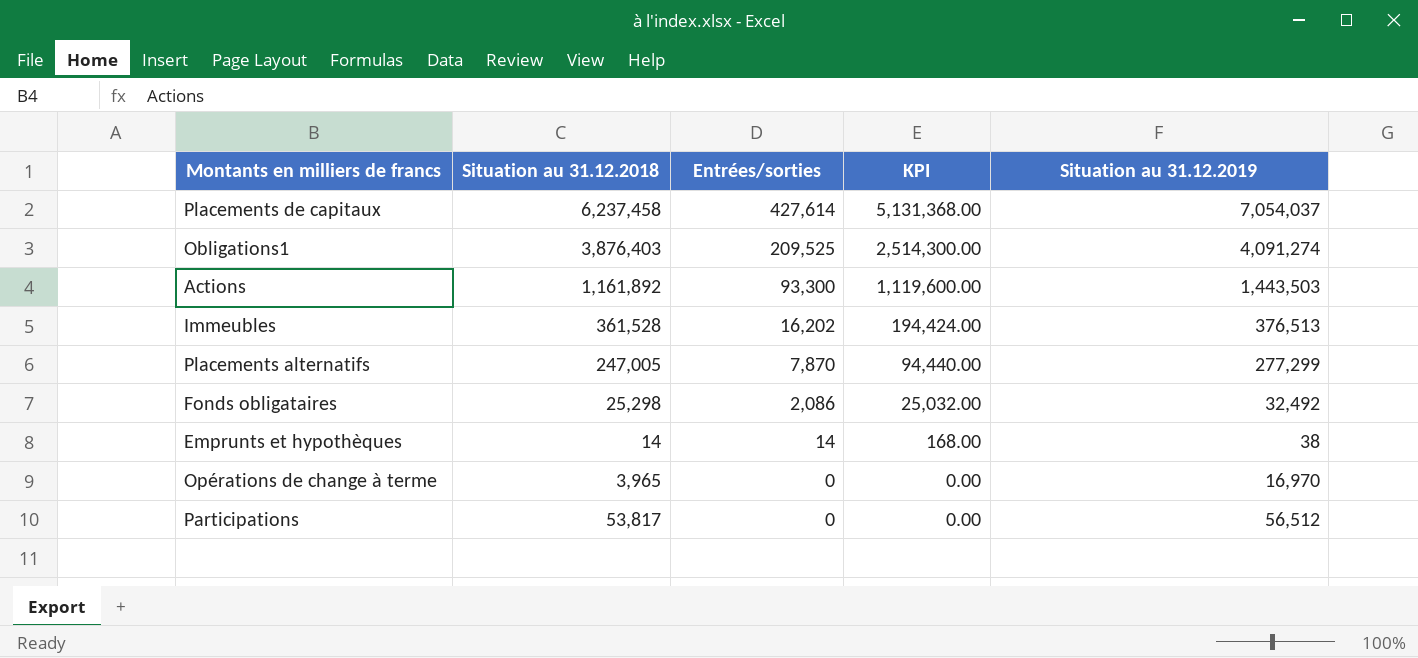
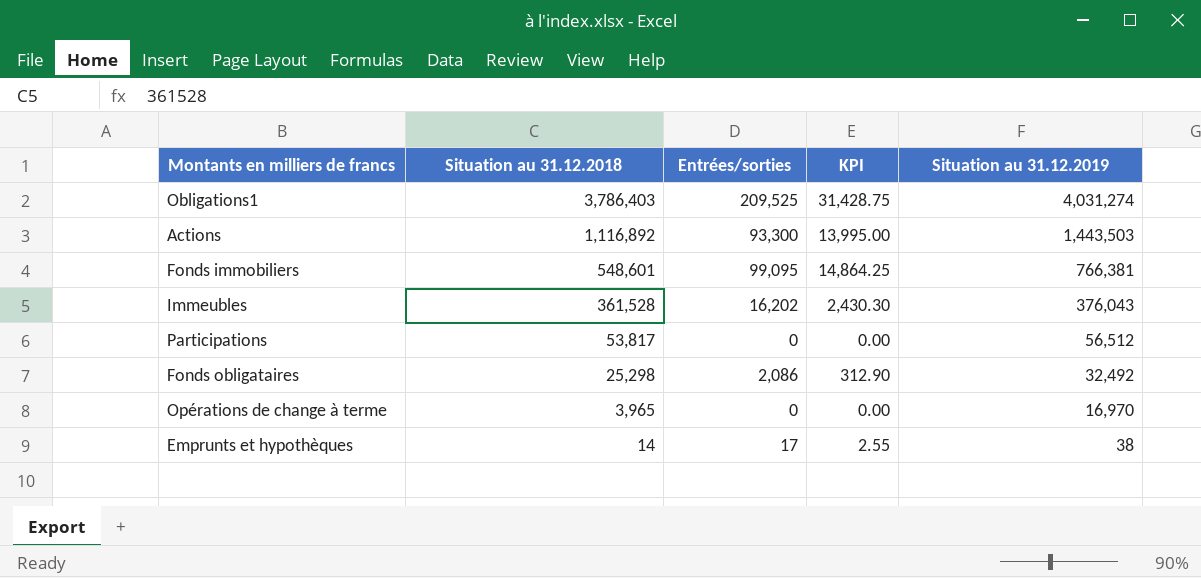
row order: Entrées/sorties descending -> Situation au 31.12.2018 descending
column KPI | formula: [Entrées/sorties] * 12 -> [Entrées/sorties] * 0.15
row Placements de capitaux: 6,237,458 | 427,614 | 5,131,368.00 | 7,054,037 -> none
row Placements alternatifs: 247,005 | 7,870 | 94,440.00 | 277,299 -> none
Obligations1 | Situation au 31.12.2018: 3,876,403 -> 3,786,403
Obligations1 | Situation au 31.12.2019: 4,091,274 -> 4,031,274
Actions | Situation au 31.12.2018: 1,161,892 -> 1,116,892
row Fonds immobiliers: none -> 548,601 | 99,095 | 14,864.25 | 766,381
Immeubles | Situation au 31.12.2019: 376,513 -> 376,043
Emprunts et hypothèques | Entrées/sorties: 14 -> 17

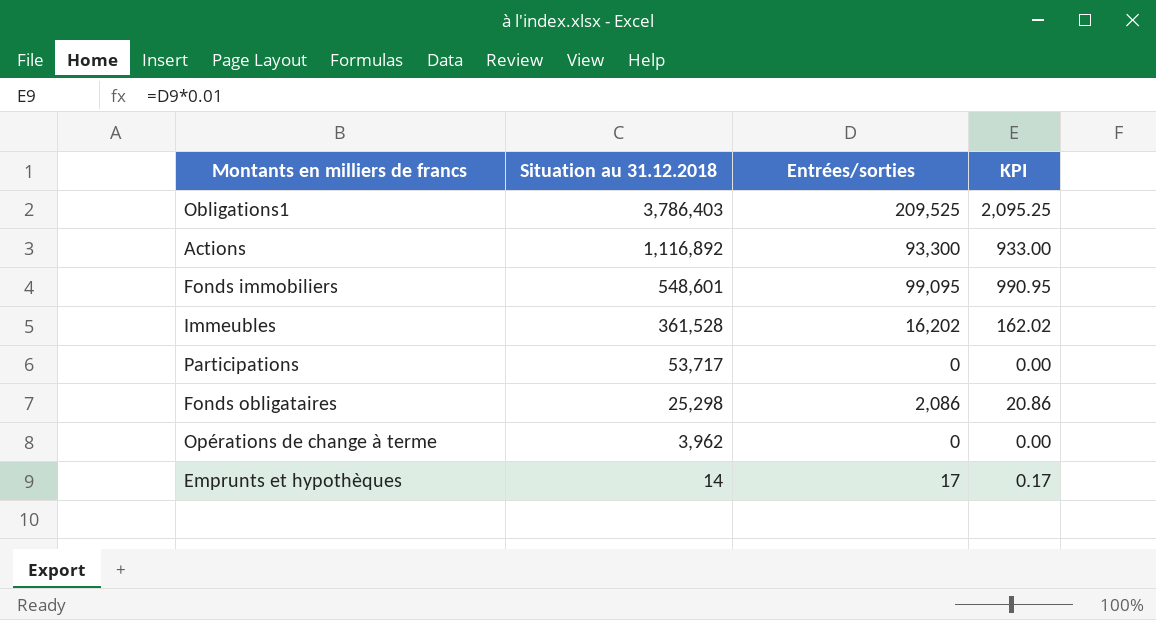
column Situation au 31.12.2019 | position: 5 -> none
column KPI | formula: [Entrées/sorties] * 0.15 -> [Entrées/sorties] * 0.01
Participations | Situation au 31.12.2018: 53,817 -> 53,717
Opérations de change à terme | Situation au 31.12.2018: 3,965 -> 3,962

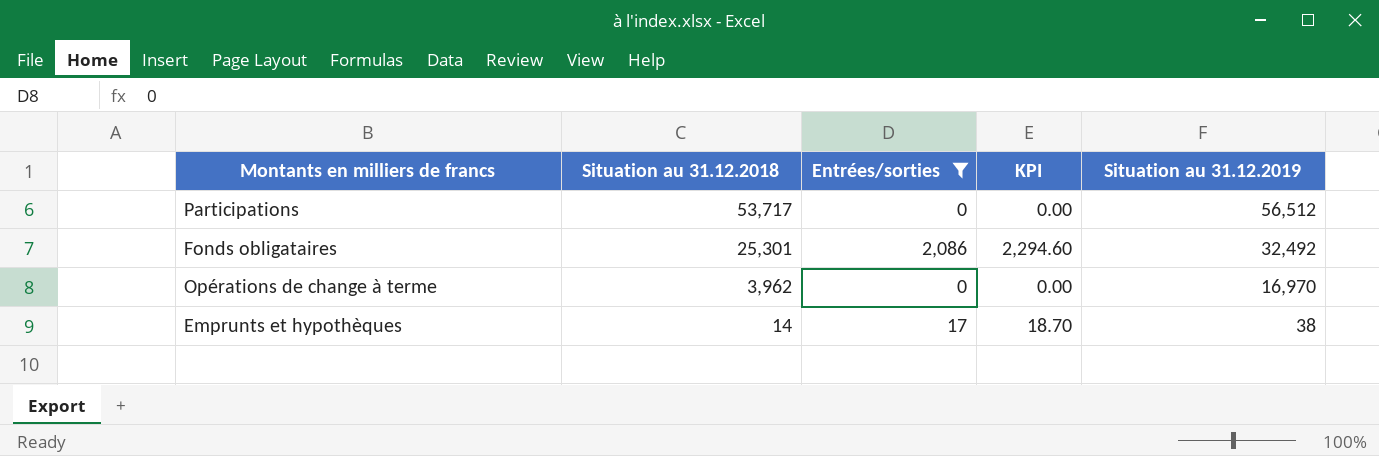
filter: none -> Entrées/sorties <= 2,086
column KPI | formula: [Entrées/sorties] * 0.01 -> [Entrées/sorties] * 1.1
column Situation au 31.12.2019 | position: none -> 5
Fonds obligataires | Situation au 31.12.2018: 25,298 -> 25,301

